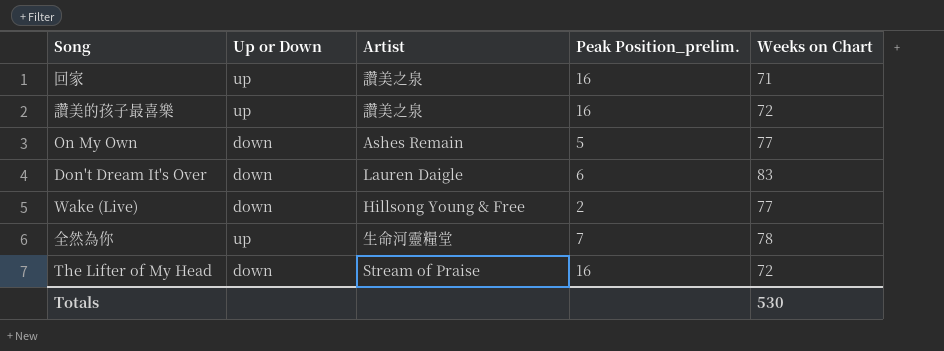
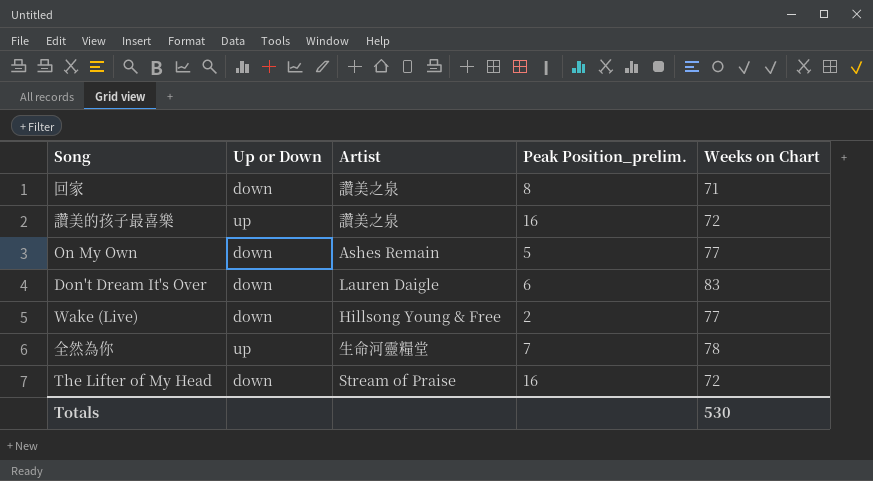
回家 | Up or Down: up -> down
回家 | Peak Position_prelim.: 16 -> 8

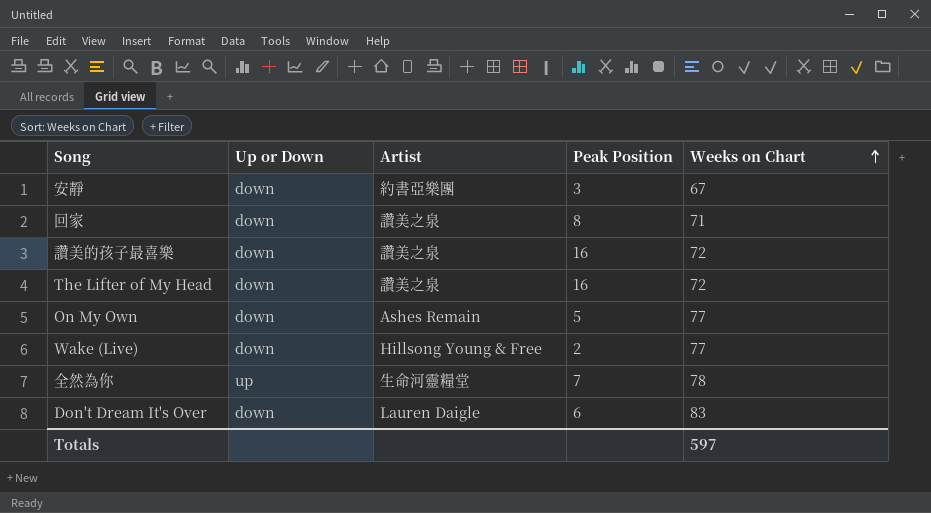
row order: none -> Weeks on Chart ascending
column name: Peak Position_prelim. -> Peak Position
row 安靜: none -> down | 約書亞樂團 | 3 | 67
讚美的孩子最喜樂 | Up or Down: up -> down
The Lifter of My Head | Artist: Stream of Praise -> 讚美之泉
Totals | Weeks on Chart: 530 -> 597

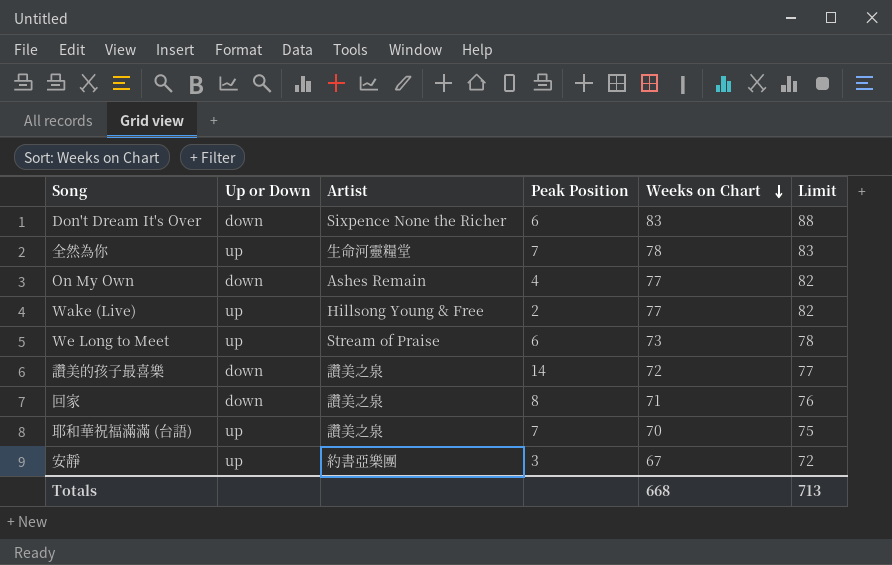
row order: Weeks on Chart ascending -> Weeks on Chart descending
column Limit | formula: none -> [Weeks on Chart] + 5
row The Lifter of My Head: down | 讚美之泉 | 16 | 72 -> none
Don't Dream It's Over | Artist: Lauren Daigle -> Sixpence None the Richer
On My Own | Peak Position: 5 -> 4
Wake (Live) | Up or Down: down -> up
row We Long to Meet: none -> up | Stream of Praise | 6 | 73 | 78
讚美的孩子最喜樂 | Peak Position: 16 -> 14
row 耶和華祝福滿滿 (台語): none -> up | 讚美之泉 | 7 | 70 | 75
安靜 | Up or Down: down -> up
Totals | Weeks on Chart: 597 -> 668

